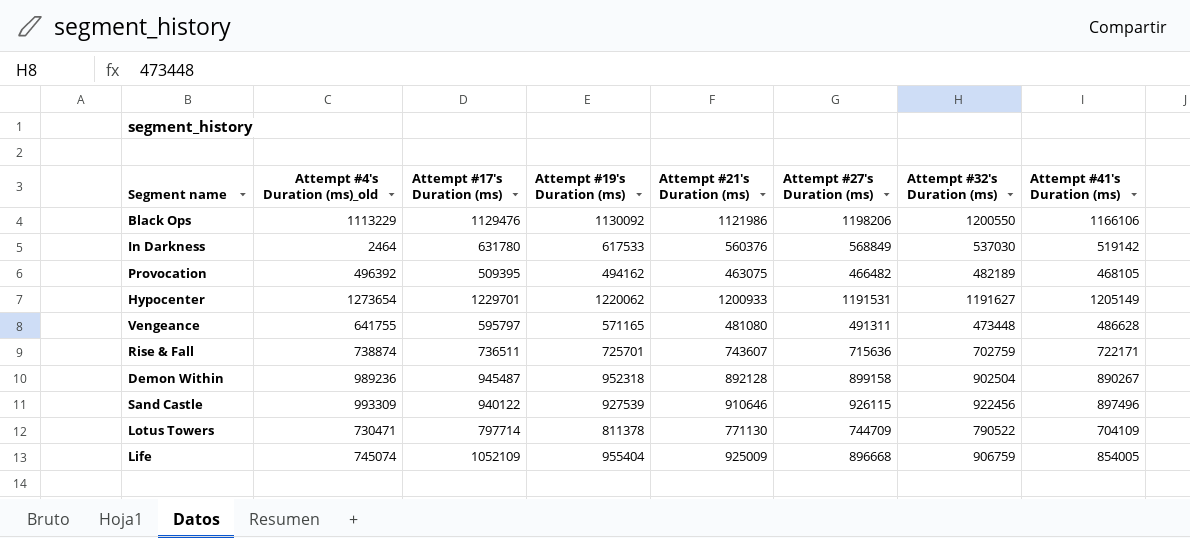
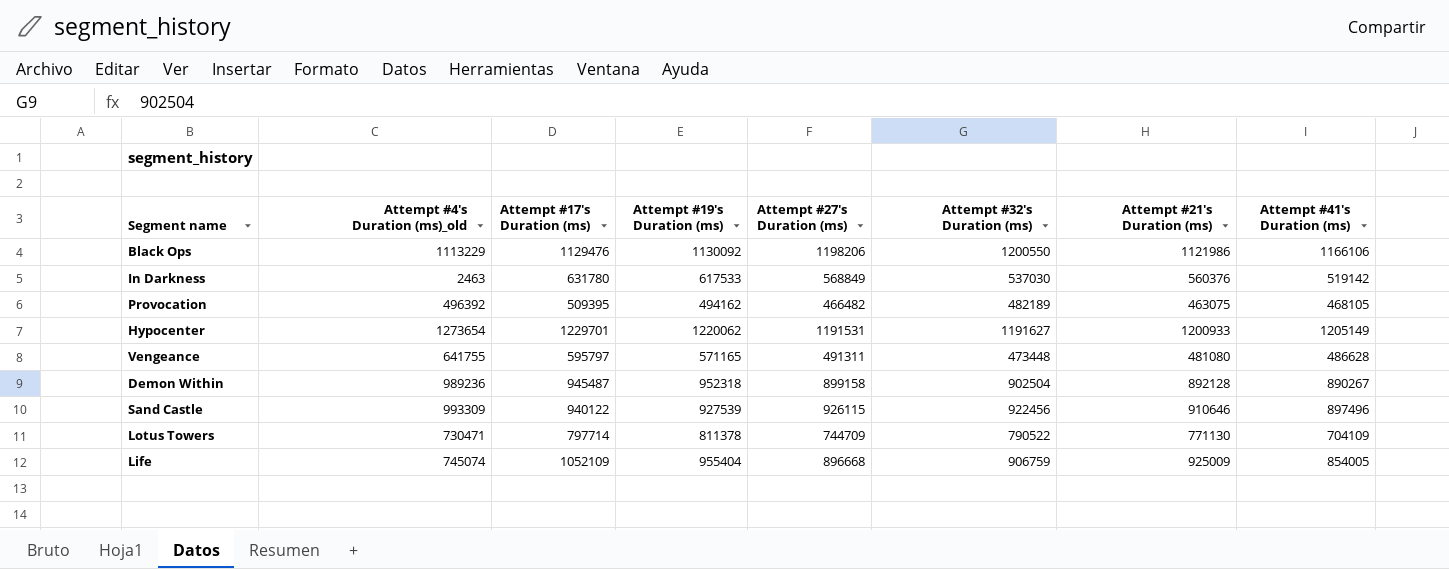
column Attempt #21's Duration (ms) | position: 5 -> 7
row Rise & Fall: 738874 | 736511 | 725701 | 743607 | 715636 | 702759 | 722171 -> none
In Darkness | Attempt #4's Duration (ms)_old: 2464 -> 2463

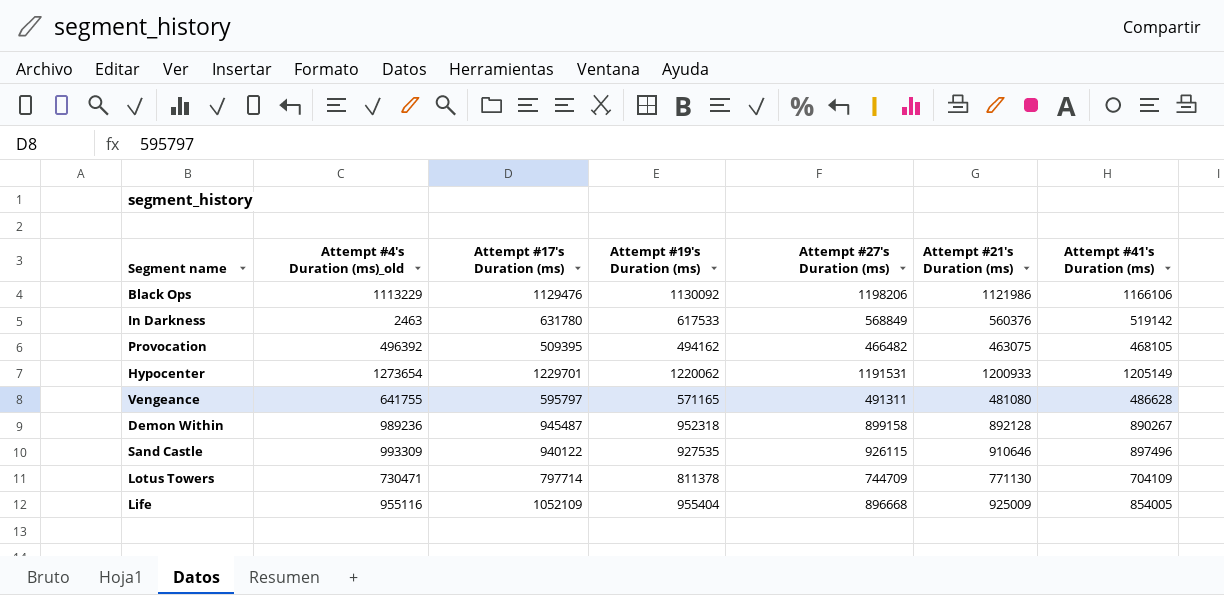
column Attempt #32's Duration (ms) | position: 6 -> none
Sand Castle | Attempt #19's Duration (ms): 927539 -> 927535
Life | Attempt #4's Duration (ms)_old: 745074 -> 955116

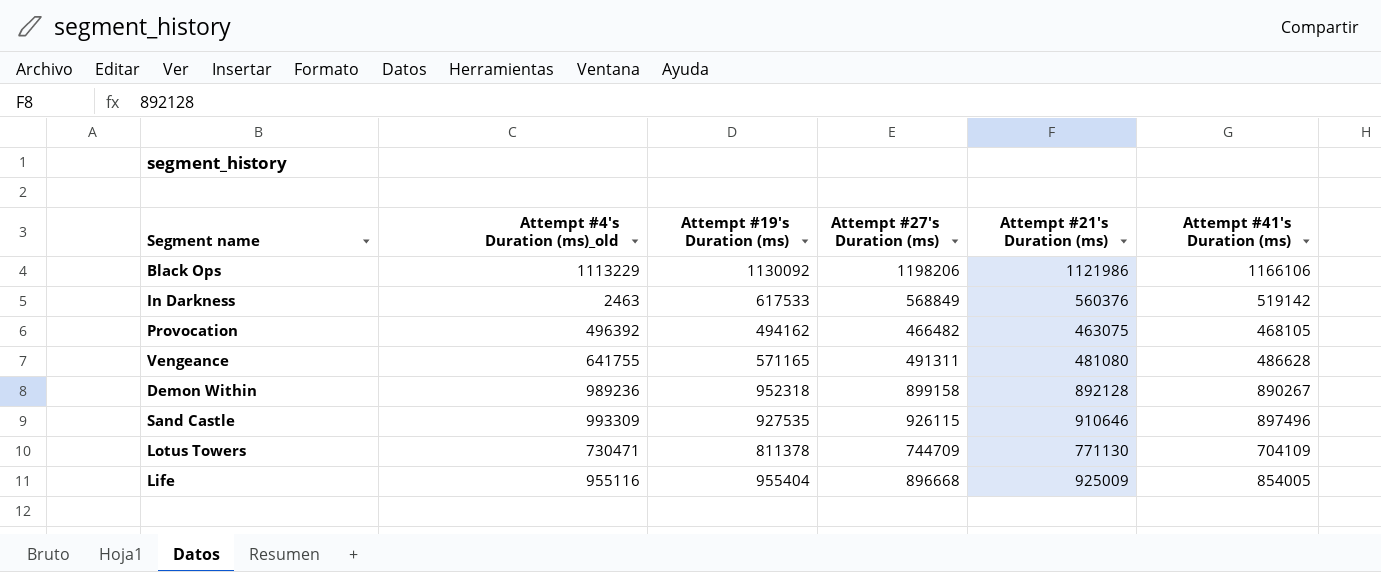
column Attempt #17's Duration (ms) | position: 3 -> none
row Hypocenter: 1273654 | 1229701 | 1220062 | 1191531 | 1200933 | 1205149 -> none

